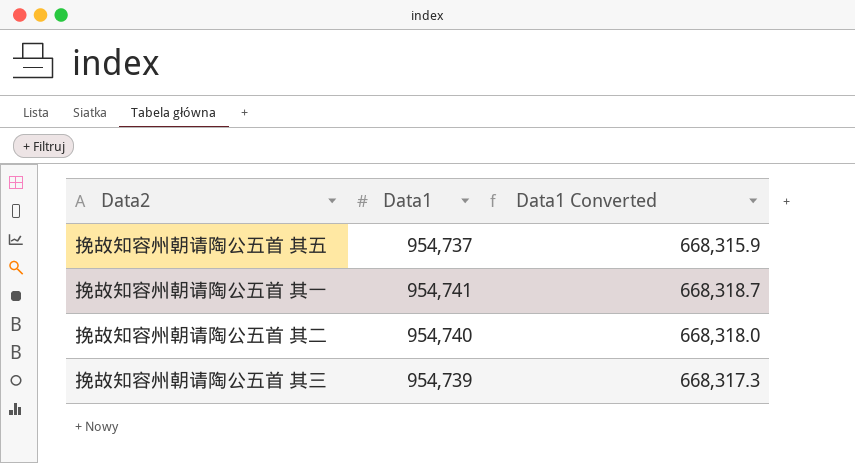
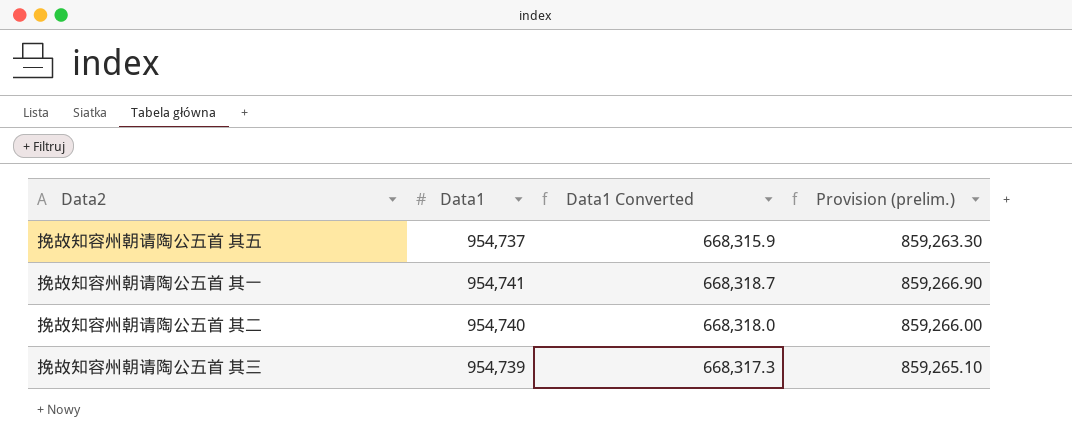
column Provision (prelim.) | formula: none -> [Data1] * 0.9

